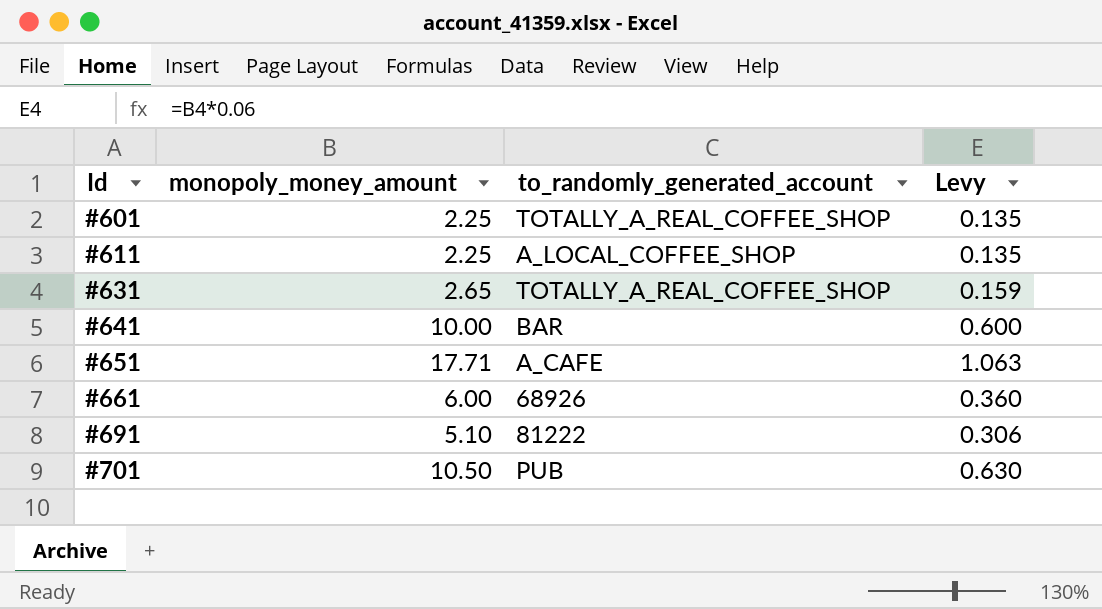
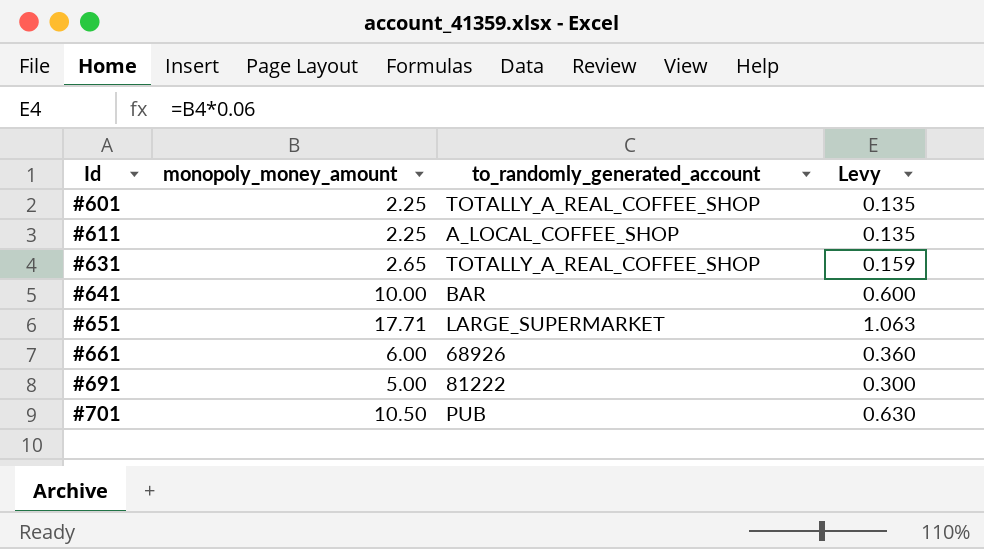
#651 | to_randomly_generated_account: A_CAFE -> LARGE_SUPERMARKET
#691 | monopoly_money_amount: 5.10 -> 5.00
#691 | Levy: 0.306 -> 0.300

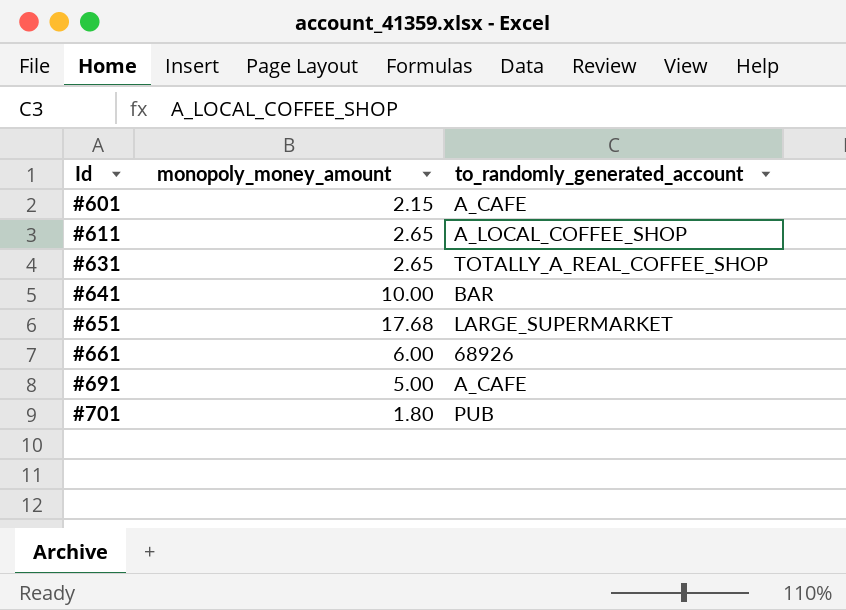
column Levy | formula: [monopoly_money_amount] * 0.06 -> none
#601 | monopoly_money_amount: 2.25 -> 2.15
#601 | to_randomly_generated_account: TOTALLY_A_REAL_COFFEE_SHOP -> A_CAFE
#611 | monopoly_money_amount: 2.25 -> 2.65
#651 | monopoly_money_amount: 17.71 -> 17.68
#691 | to_randomly_generated_account: 81222 -> A_CAFE
#701 | monopoly_money_amount: 10.50 -> 1.80

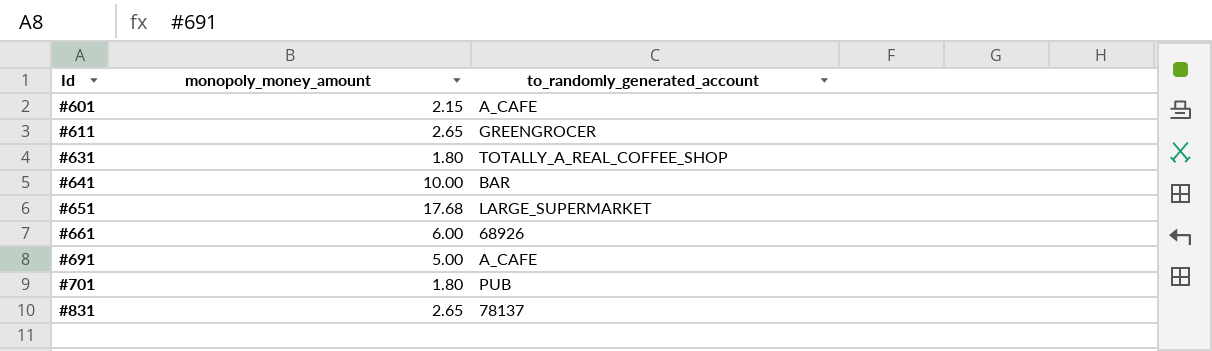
#611 | to_randomly_generated_account: A_LOCAL_COFFEE_SHOP -> GREENGROCER
#631 | monopoly_money_amount: 2.65 -> 1.80
row #831: none -> 2.65 | 78137

